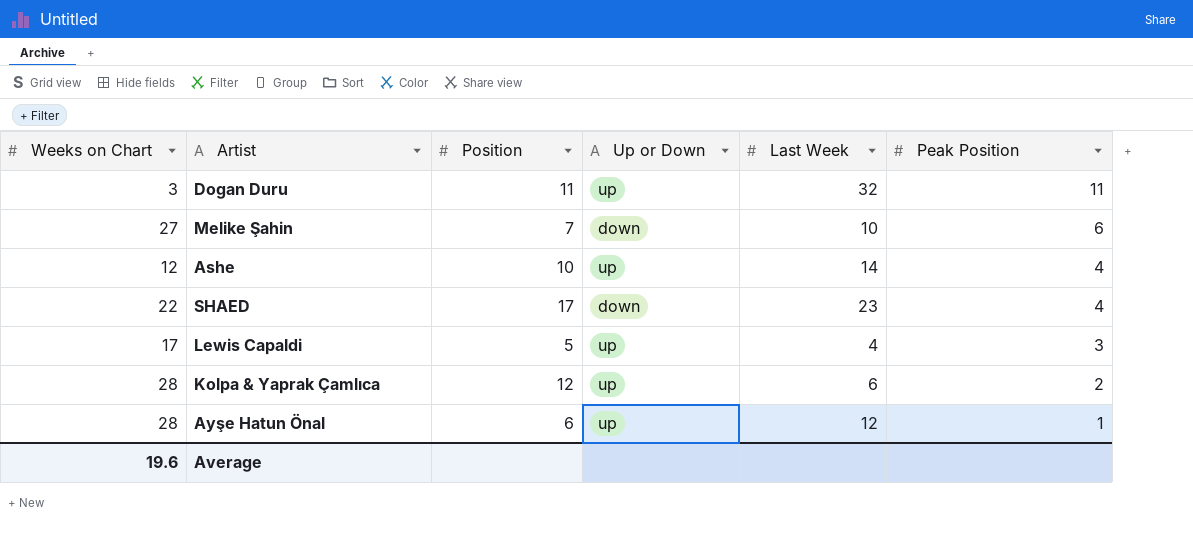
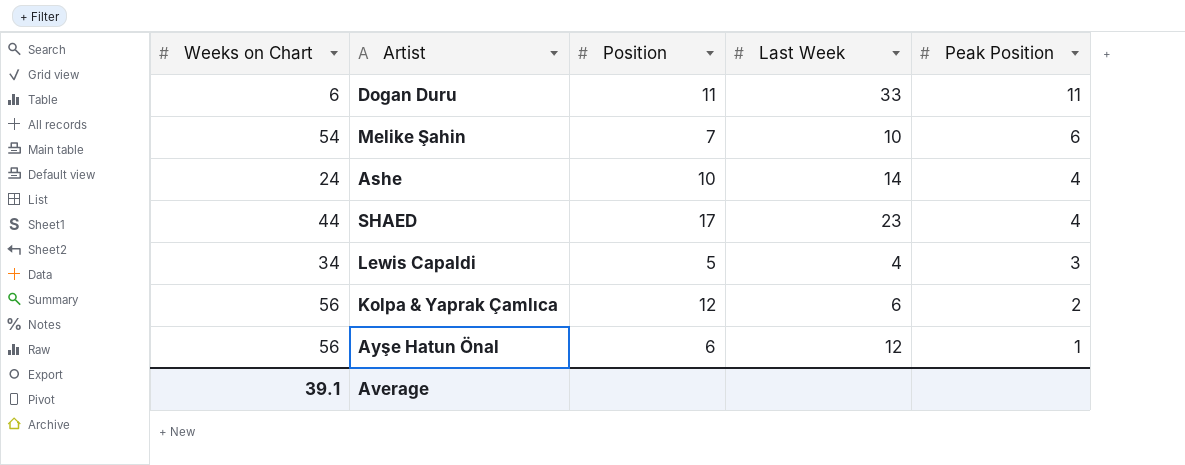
column Up or Down | position: 4 -> none
Dogan Duru | Weeks on Chart: 3 -> 6
Dogan Duru | Last Week: 32 -> 33
Melike Şahin | Weeks on Chart: 27 -> 54
Ashe | Weeks on Chart: 12 -> 24
SHAED | Weeks on Chart: 22 -> 44
Lewis Capaldi | Weeks on Chart: 17 -> 34
Kolpa & Yaprak Çamlıca | Weeks on Chart: 28 -> 56
Ayşe Hatun Önal | Weeks on Chart: 28 -> 56
Average | Weeks on Chart: 19.6 -> 39.1

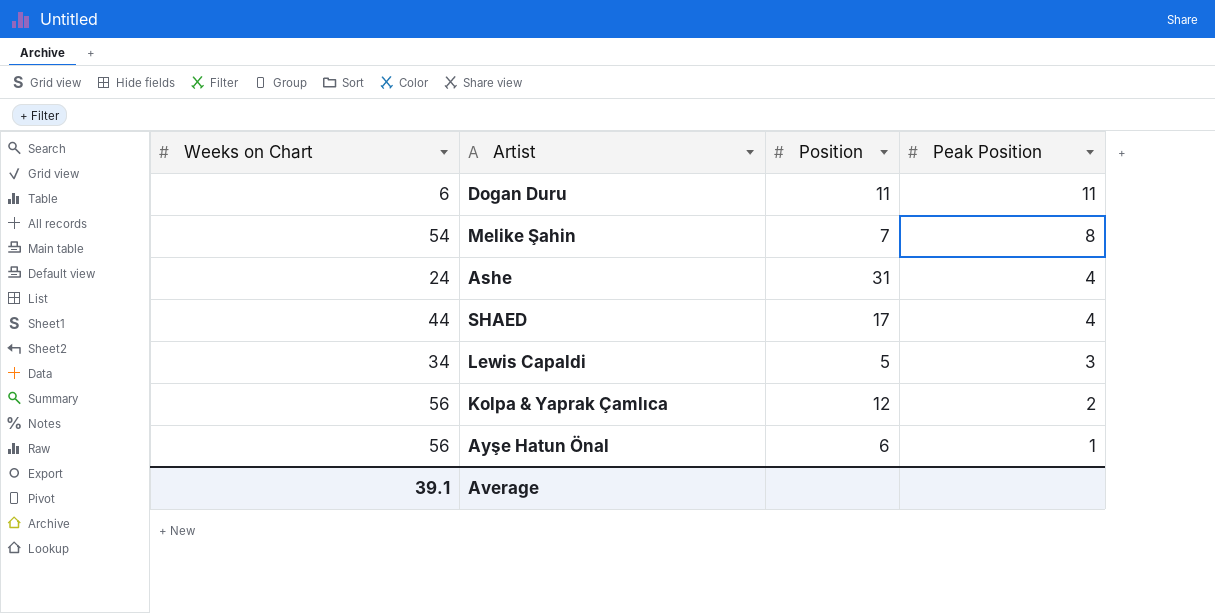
column Last Week | position: 4 -> none
Melike Şahin | Peak Position: 6 -> 8
Ashe | Position: 10 -> 31

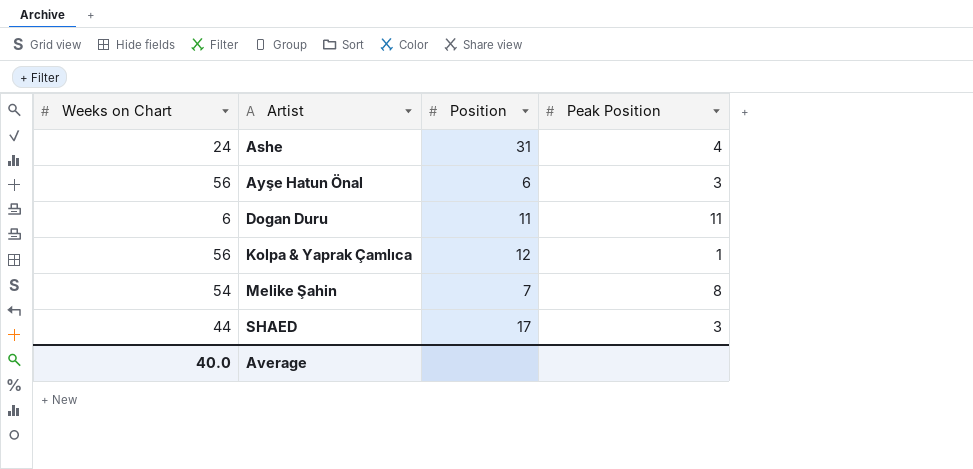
row order: Peak Position descending -> Artist ascending
row Lewis Capaldi: 34 | 5 | 3 -> none
Ayşe Hatun Önal | Peak Position: 1 -> 3
Kolpa & Yaprak Çamlıca | Peak Position: 2 -> 1
SHAED | Peak Position: 4 -> 3
Average | Weeks on Chart: 39.1 -> 40.0

